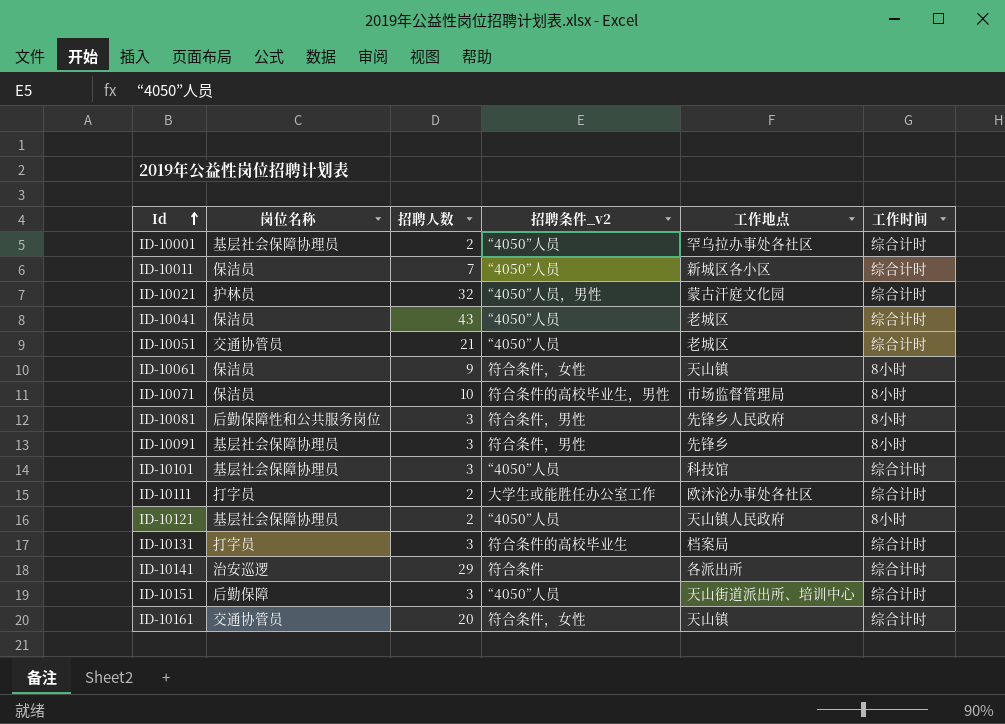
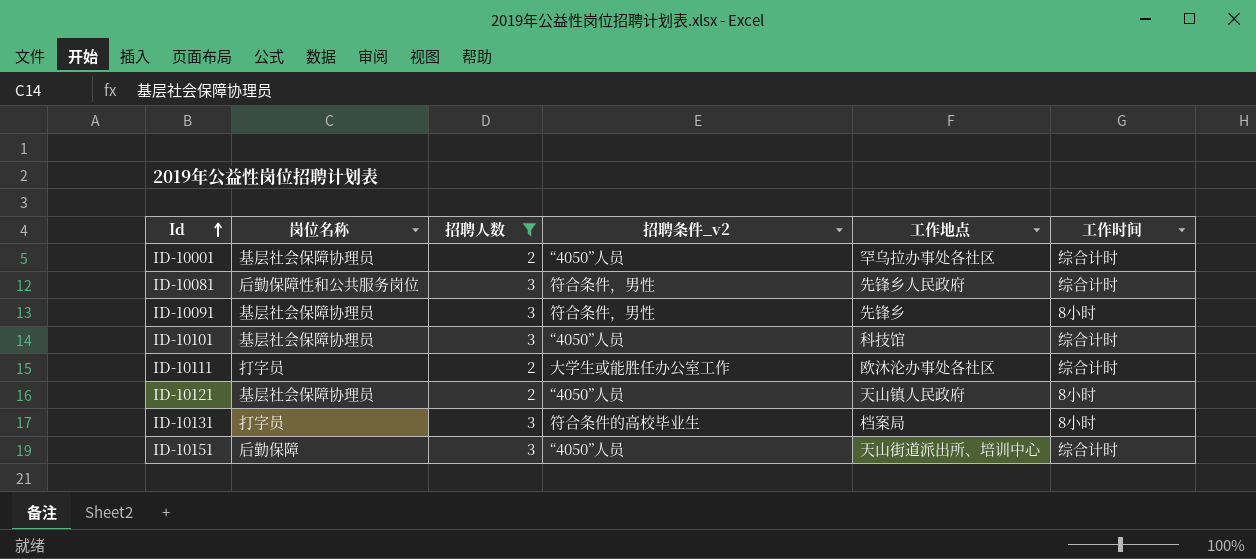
filter: none -> 招聘人数 <= 3
ID-10081 | 工作时间: 8小时 -> 综合计时
ID-10131 | 工作时间: 综合计时 -> 8小时

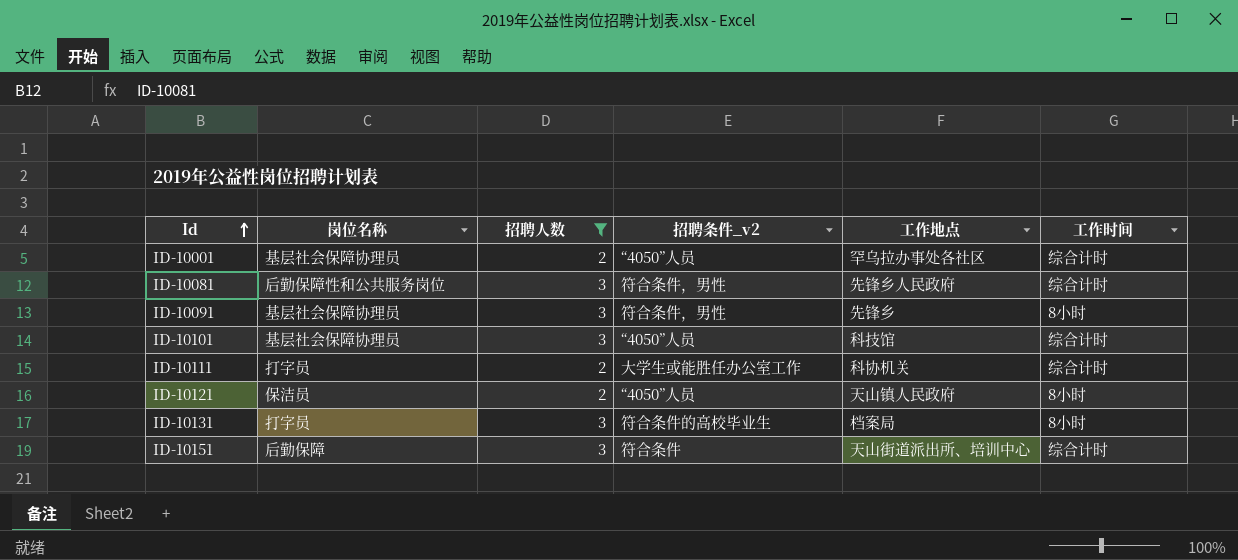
ID-10111 | 工作地点: 欧沐沦办事处各社区 -> 科协机关
ID-10121 | 岗位名称: 基层社会保障协理员 -> 保洁员
ID-10151 | 招聘条件_v2: “4050”人员 -> 符合条件

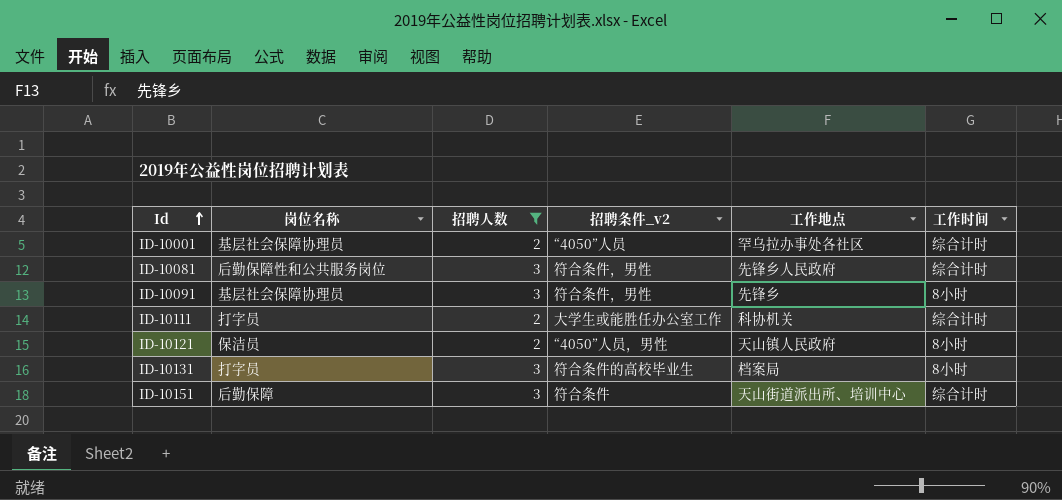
row ID-10101: 基层社会保障协理员 | 3 | “4050”人员 | 科技馆 | 综合计时 -> none
ID-10121 | 招聘条件_v2: “4050”人员 -> “4050”人员，男性

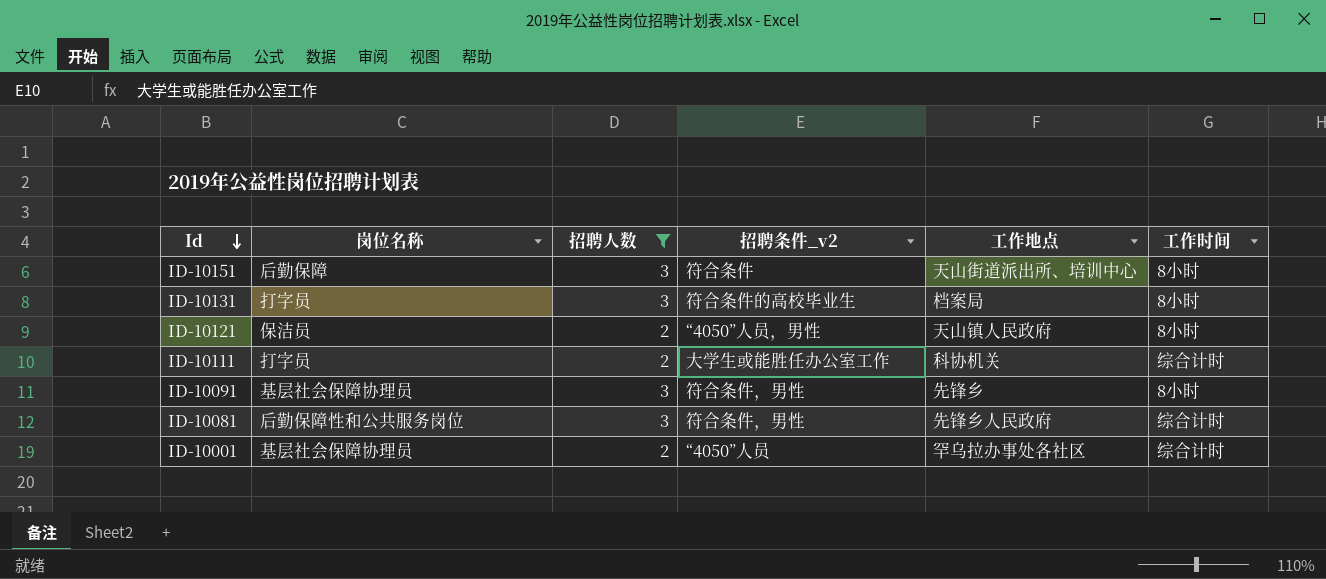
row order: Id ascending -> Id descending
ID-10151 | 工作时间: 综合计时 -> 8小时

